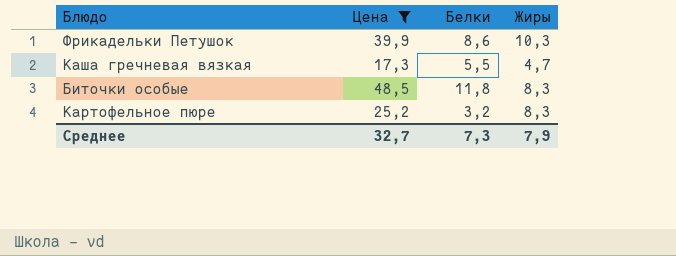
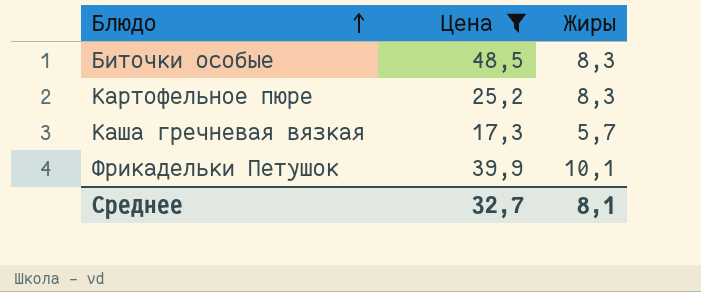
row order: none -> Блюдо ascending
column Белки | position: 3 -> none
Каша гречневая вязкая | Жиры: 4,7 -> 5,7
Фрикадельки Петушок | Жиры: 10,3 -> 10,1
Среднее | Жиры: 7,9 -> 8,1

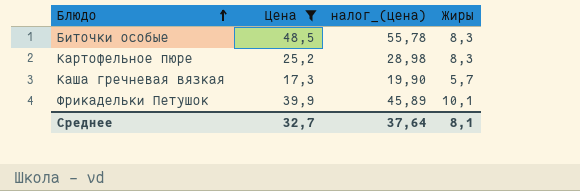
column налог_(цена) | formula: none -> [Цена] * 1,15

